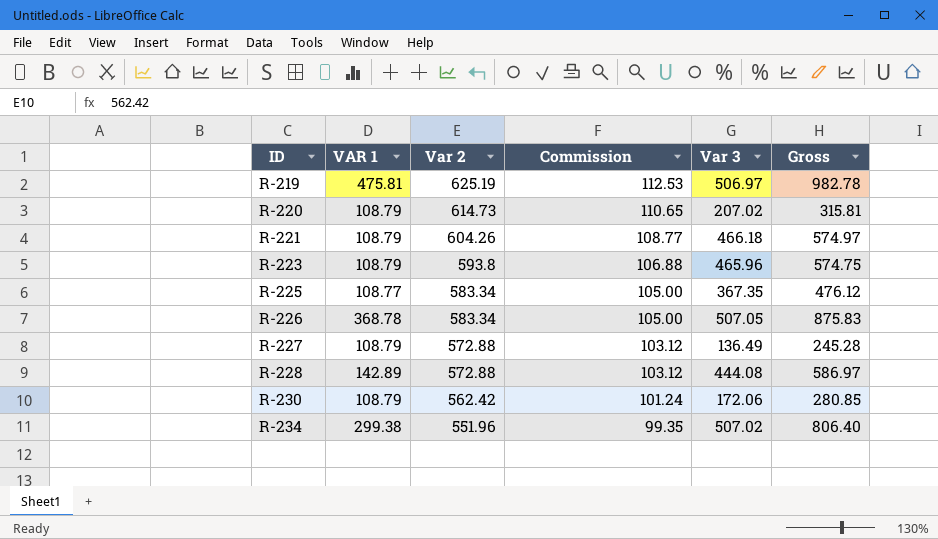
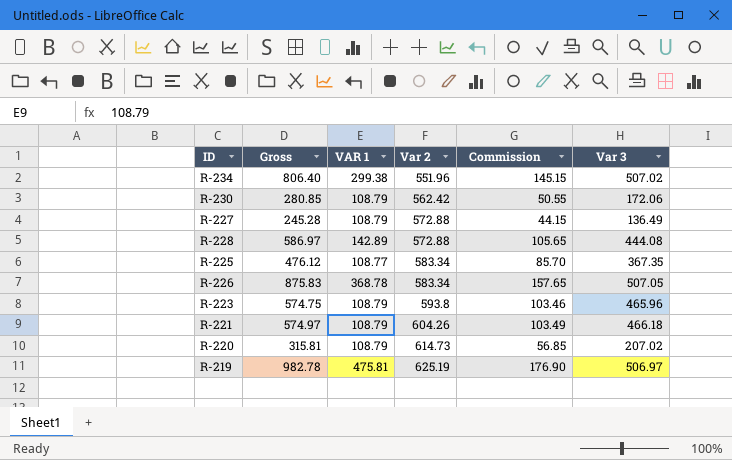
row order: ID ascending -> Var 2 ascending
column Gross | position: 6 -> 2
column Commission | formula: [Var 2] * 0.18 -> [Gross] * 0.18

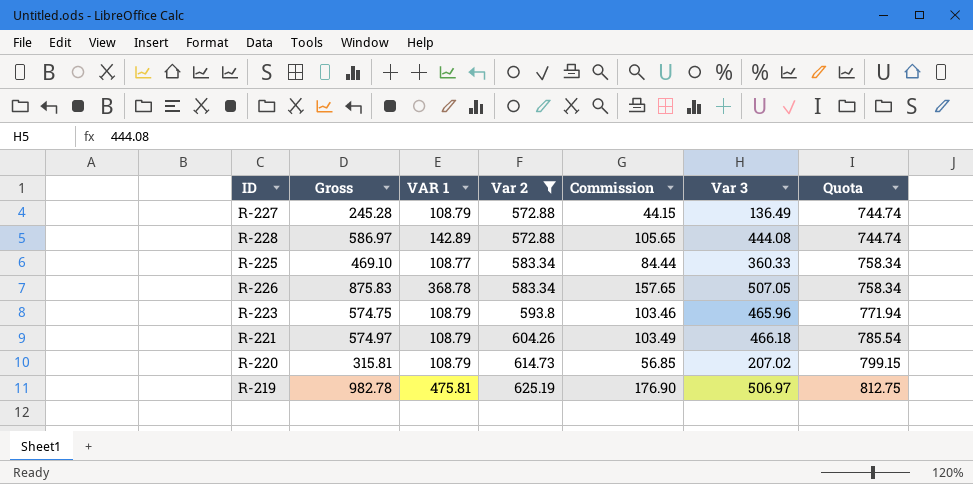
filter: none -> Var 2 >= 572.88
column Quota | formula: none -> [Var 2] * 1.3
R-225 | Gross: 476.12 -> 469.10
R-225 | Commission: 85.70 -> 84.44
R-225 | Var 3: 367.35 -> 360.33

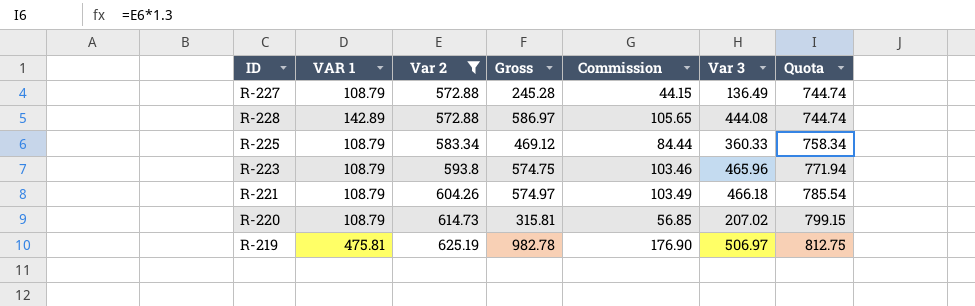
column Gross | position: 2 -> 4
row R-226: 875.83 | 368.78 | 583.34 | 157.65 | 507.05 | 758.34 -> none
R-225 | VAR 1: 108.77 -> 108.79
R-225 | Gross: 469.10 -> 469.12

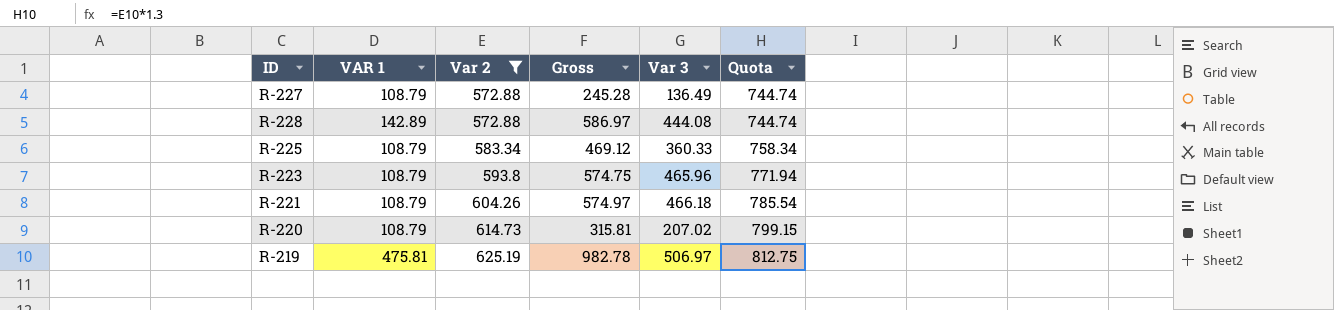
column Commission | formula: [Gross] * 0.18 -> none

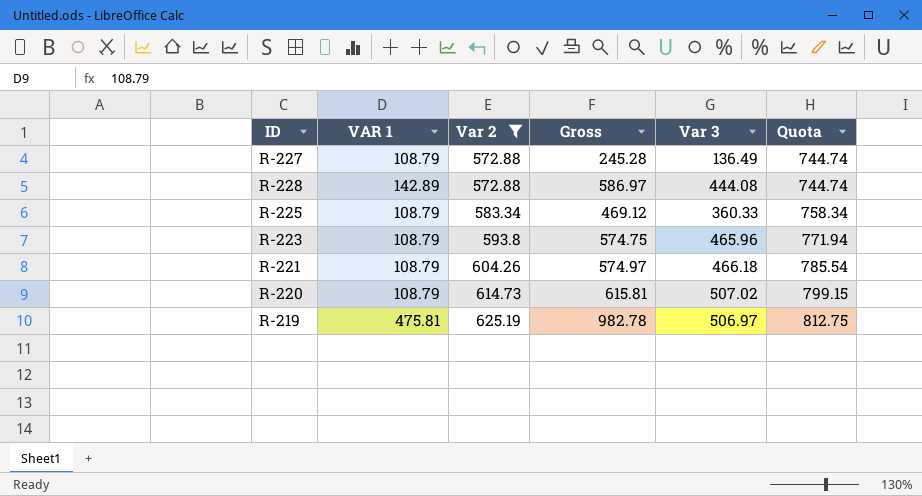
R-220 | Gross: 315.81 -> 615.81
R-220 | Var 3: 207.02 -> 507.02

